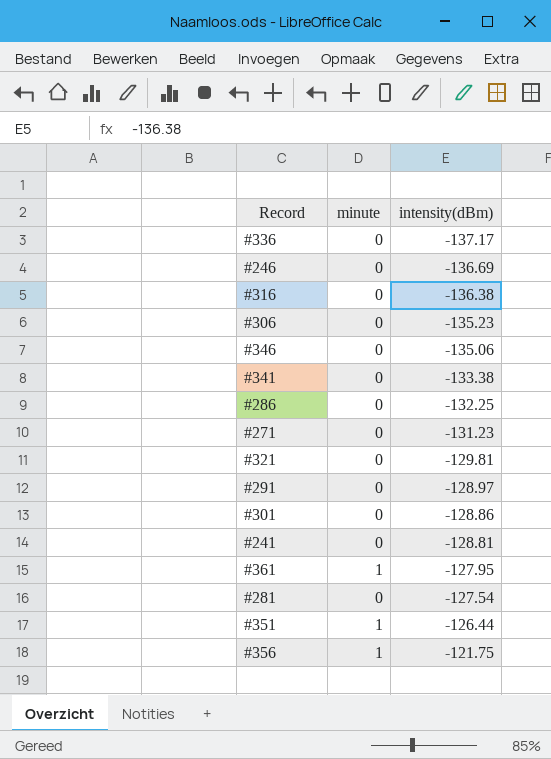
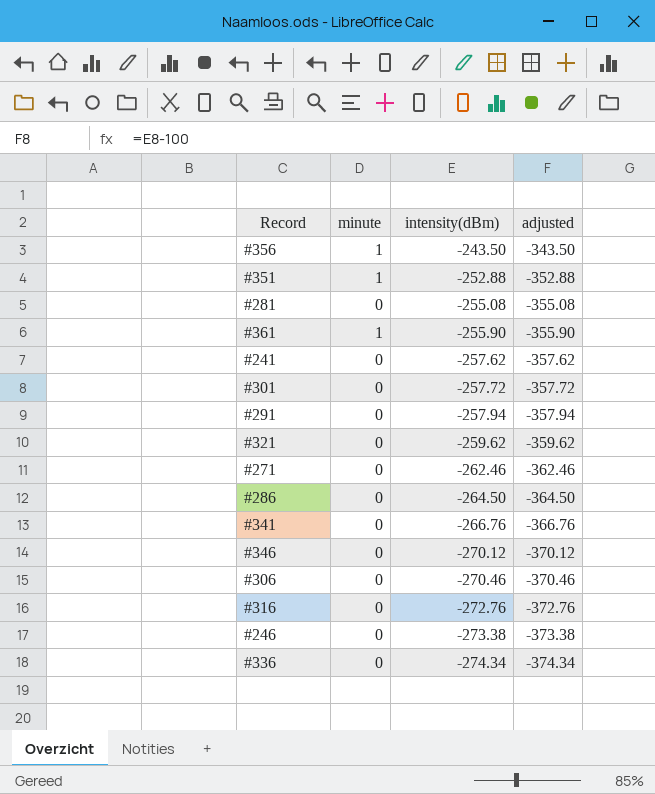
row order: intensity(dBm) ascending -> intensity(dBm) descending
column adjusted | formula: none -> [intensity(dBm)] - 100
#356 | intensity(dBm): -121.75 -> -243.50
#351 | intensity(dBm): -126.44 -> -252.88
#281 | intensity(dBm): -127.54 -> -255.08
#361 | intensity(dBm): -127.95 -> -255.90
#241 | intensity(dBm): -128.81 -> -257.62
#301 | intensity(dBm): -128.86 -> -257.72
#291 | intensity(dBm): -128.97 -> -257.94
#321 | intensity(dBm): -129.81 -> -259.62
#271 | intensity(dBm): -131.23 -> -262.46
#286 | intensity(dBm): -132.25 -> -264.50
#341 | intensity(dBm): -133.38 -> -266.76
#346 | intensity(dBm): -135.06 -> -270.12
#306 | intensity(dBm): -135.23 -> -270.46
#316 | intensity(dBm): -136.38 -> -272.76
#246 | intensity(dBm): -136.69 -> -273.38
#336 | intensity(dBm): -137.17 -> -274.34

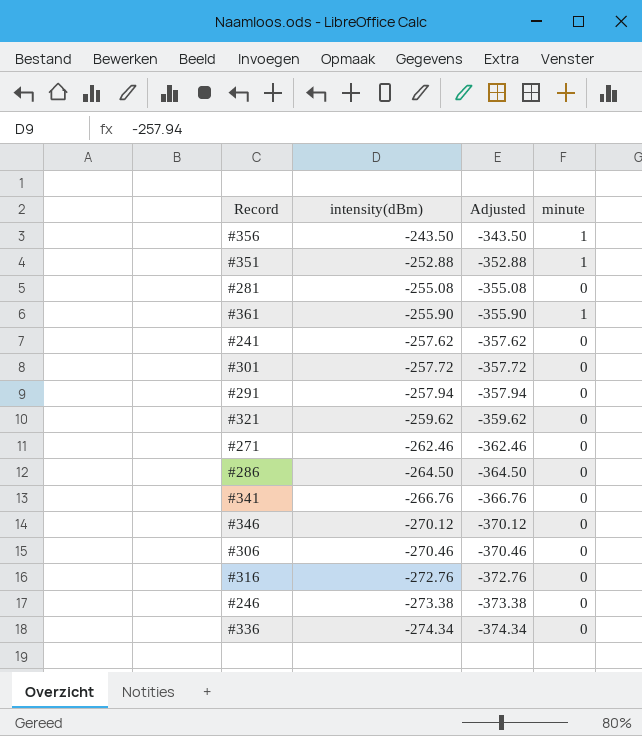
column name: adjusted -> Adjusted
column minute | position: 2 -> 4

